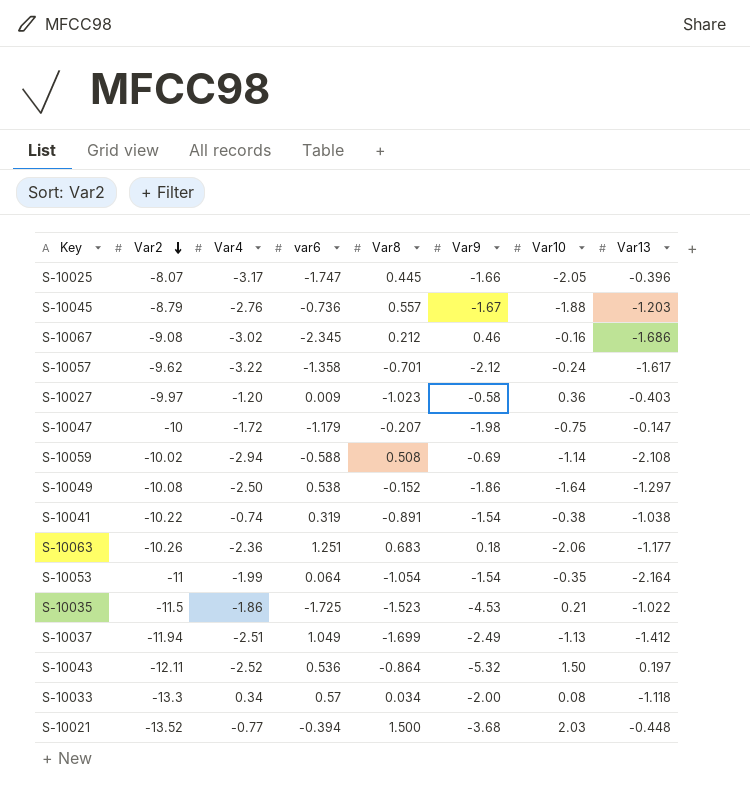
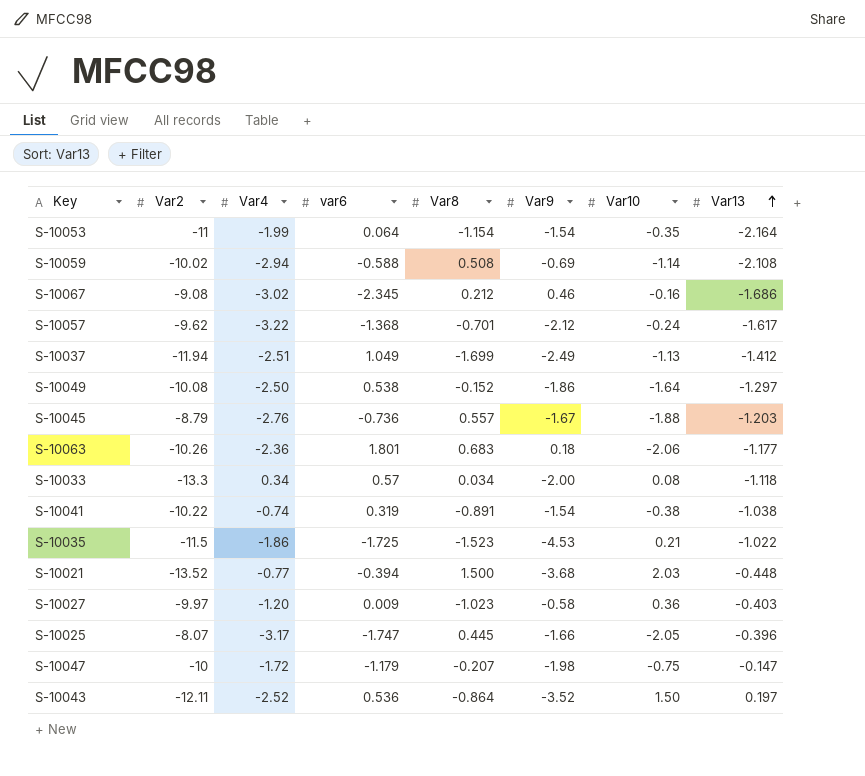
row order: Var2 descending -> Var13 ascending
S-10053 | Var8: -1.054 -> -1.154
S-10057 | var6: -1.358 -> -1.368
S-10063 | var6: 1.251 -> 1.801
S-10043 | Var9: -5.32 -> -3.52

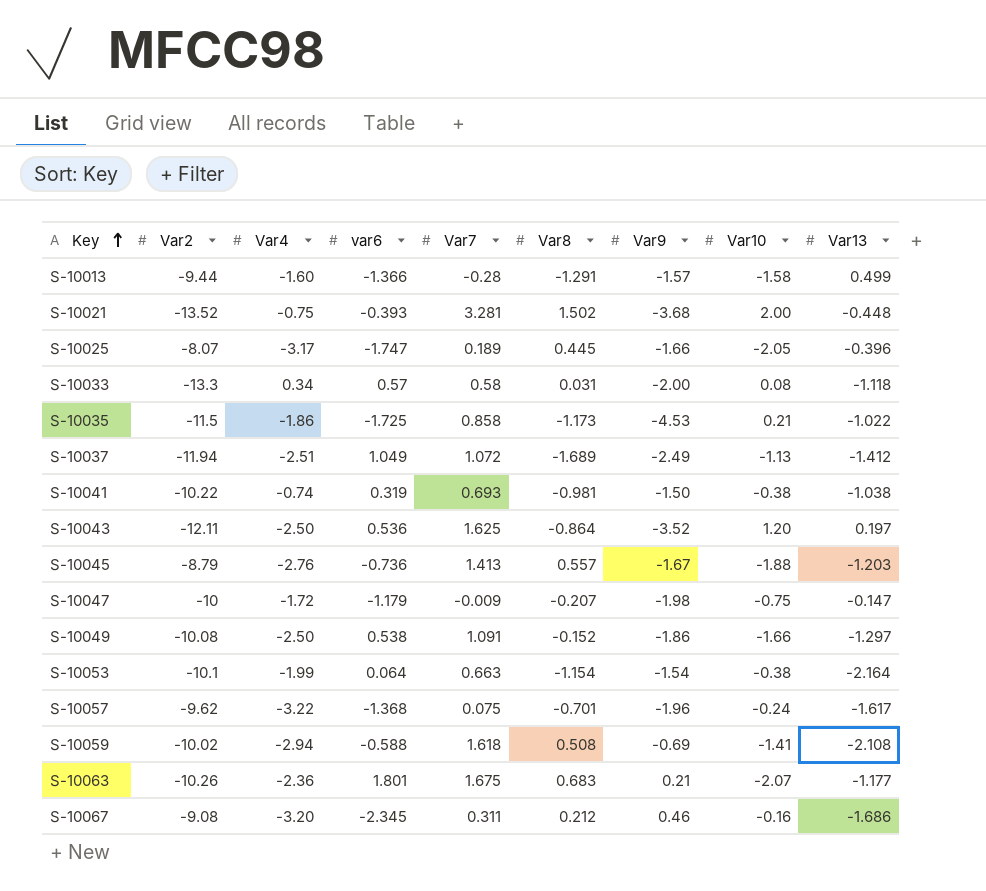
row order: Var13 ascending -> Key ascending
column Var7 | position: none -> 5
row S-10027: -9.97 | -1.20 | 0.009 | -1.023 | -0.58 | 0.36 | -0.403 -> none
row S-10013: none -> -9.44 | -1.60 | -1.366 | -0.28 | -1.291 | -1.57 | -1.58 | 0.499
S-10021 | Var4: -0.77 -> -0.75
S-10021 | var6: -0.394 -> -0.393
S-10021 | Var8: 1.500 -> 1.502
S-10021 | Var10: 2.03 -> 2.00
S-10033 | Var8: 0.034 -> 0.031
S-10035 | Var8: -1.523 -> -1.173
S-10037 | Var8: -1.699 -> -1.689
S-10041 | Var8: -0.891 -> -0.981
S-10041 | Var9: -1.54 -> -1.50
S-10043 | Var4: -2.52 -> -2.50
S-10043 | Var10: 1.50 -> 1.20
S-10049 | Var10: -1.64 -> -1.66
S-10053 | Var2: -11 -> -10.1
S-10053 | Var10: -0.35 -> -0.38
S-10057 | Var9: -2.12 -> -1.96
S-10059 | Var10: -1.14 -> -1.41
S-10063 | Var9: 0.18 -> 0.21
S-10063 | Var10: -2.06 -> -2.07
S-10067 | Var4: -3.02 -> -3.20

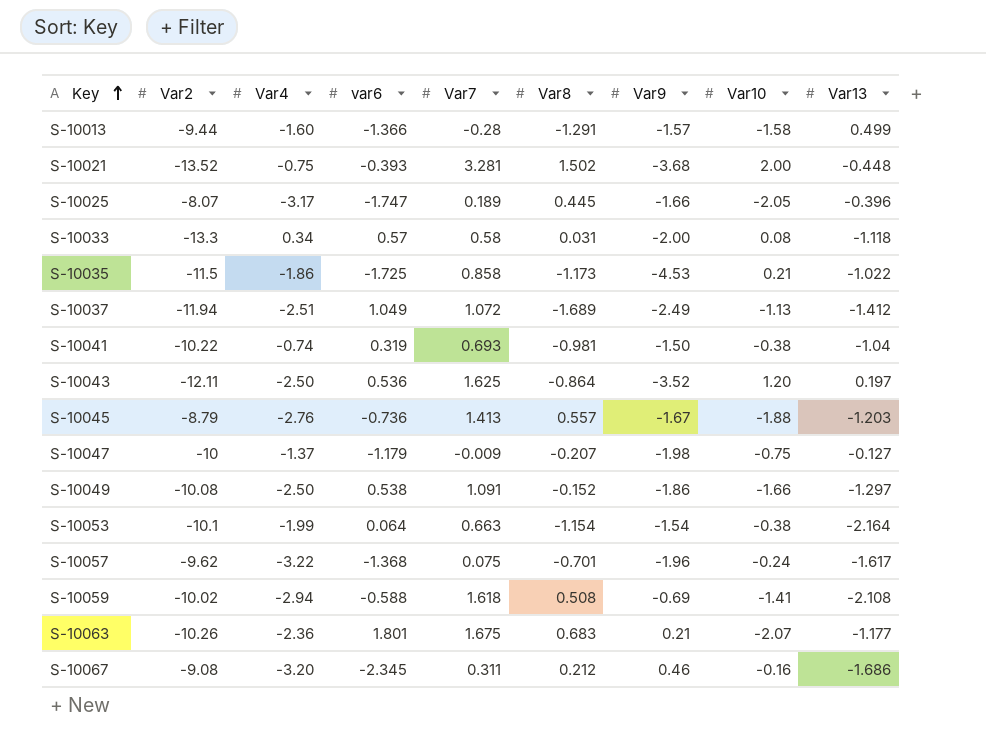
S-10041 | Var13: -1.038 -> -1.04
S-10047 | Var4: -1.72 -> -1.37
S-10047 | Var13: -0.147 -> -0.127

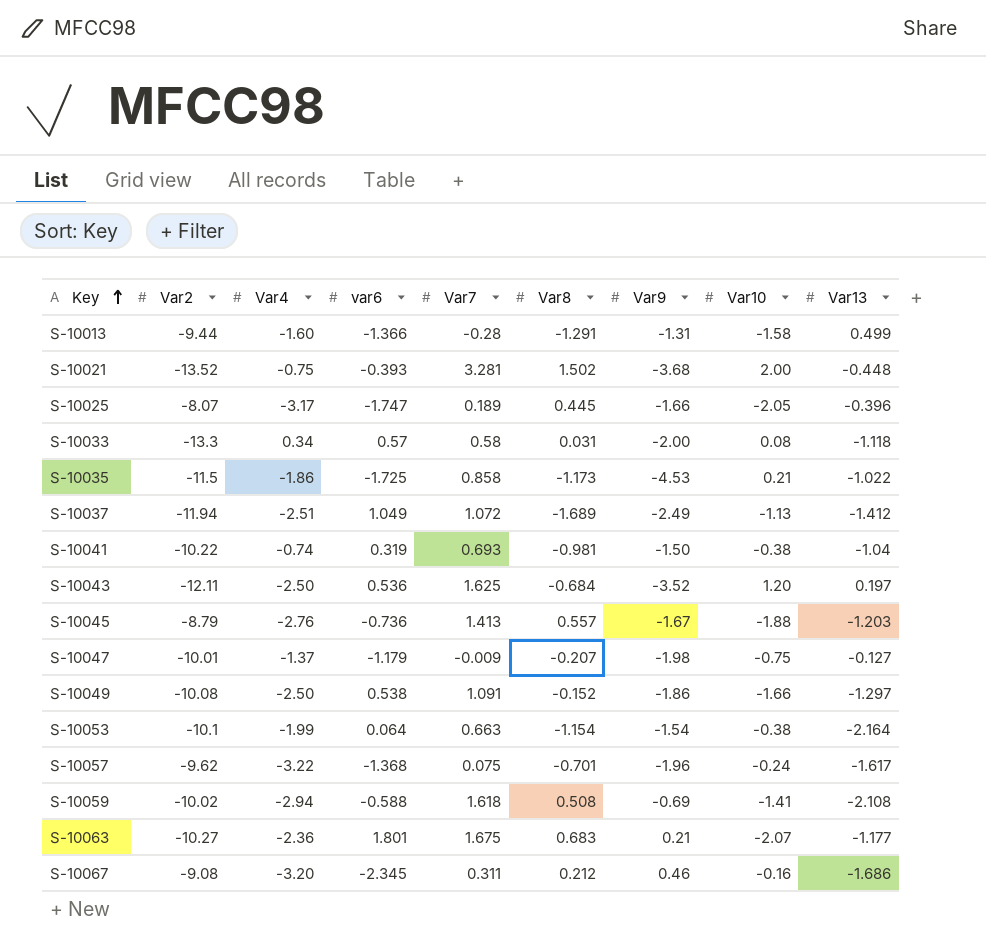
S-10013 | Var9: -1.57 -> -1.31
S-10043 | Var8: -0.864 -> -0.684
S-10047 | Var2: -10 -> -10.01
S-10063 | Var2: -10.26 -> -10.27

